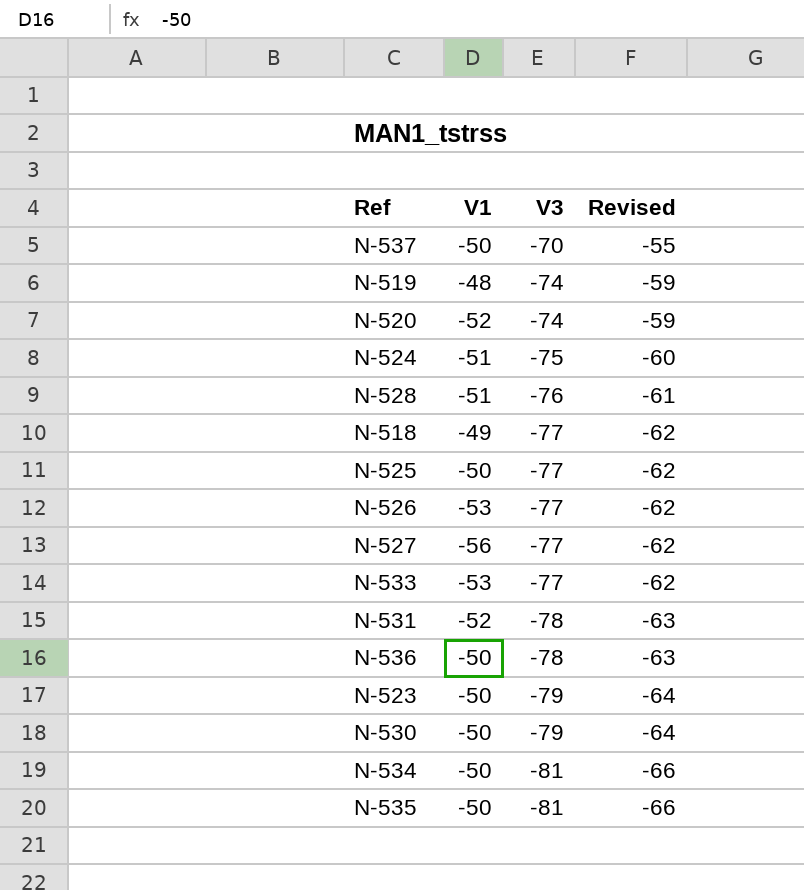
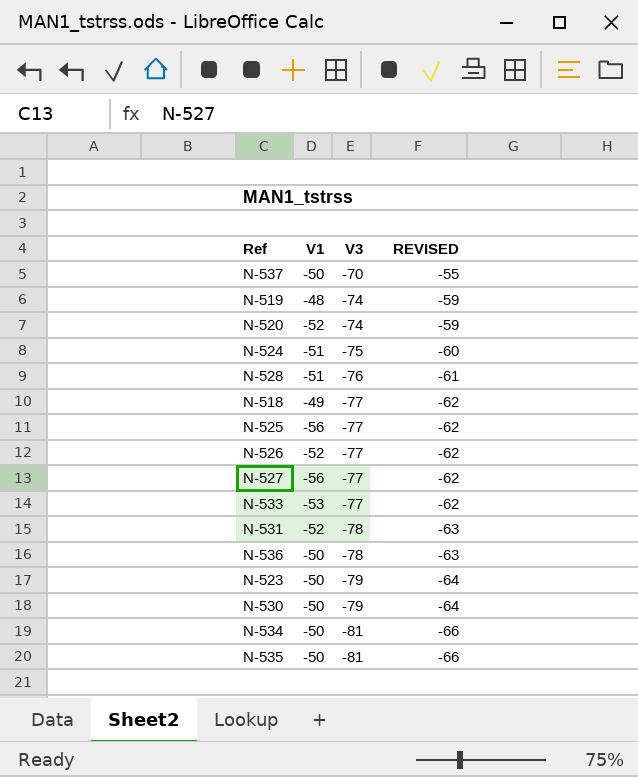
column name: Revised -> REVISED
N-525 | V1: -50 -> -56
N-526 | V1: -53 -> -52

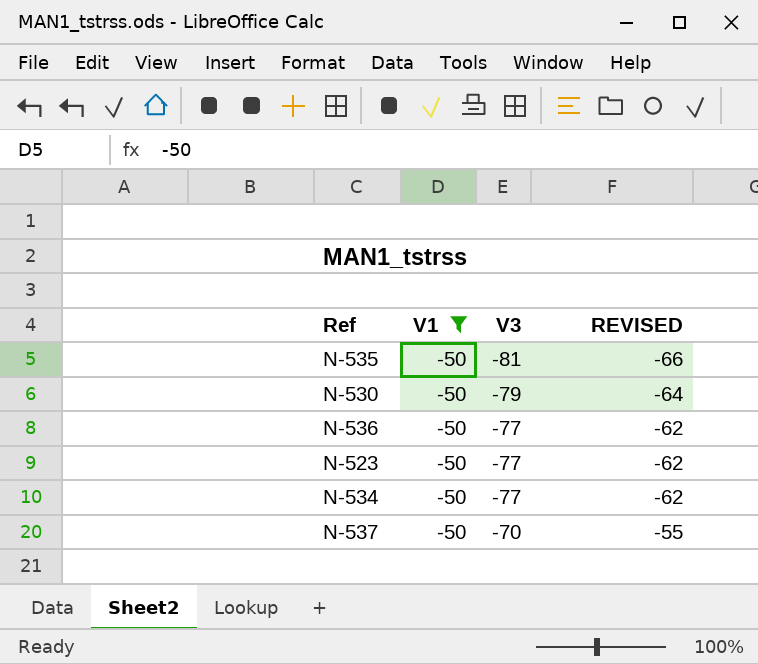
filter: none -> V1 = -50
row order: V3 descending -> V3 ascending
N-536 | V3: -78 -> -77
N-536 | REVISED: -63 -> -62
N-523 | V3: -79 -> -77
N-523 | REVISED: -64 -> -62
N-534 | V3: -81 -> -77
N-534 | REVISED: -66 -> -62

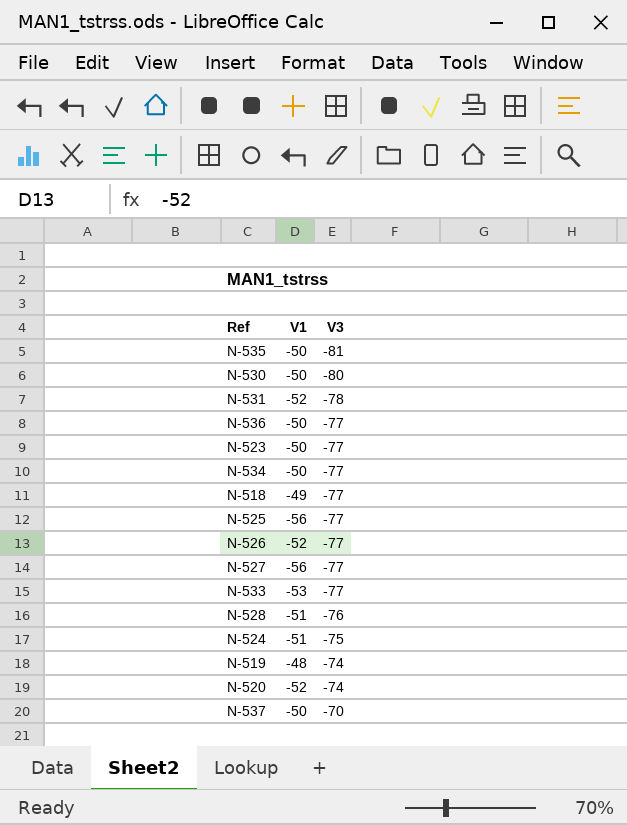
filter: V1 = -50 -> none
column REVISED | formula: [V3] + 15 -> none
N-530 | V3: -79 -> -80

